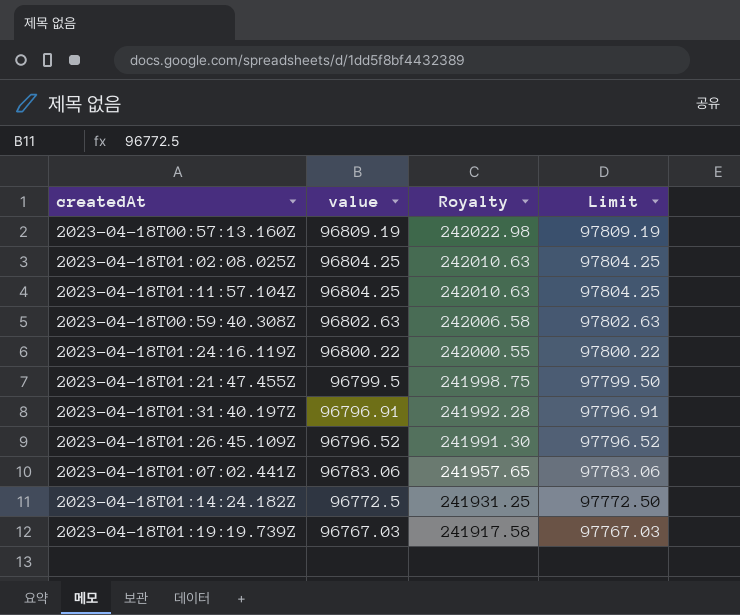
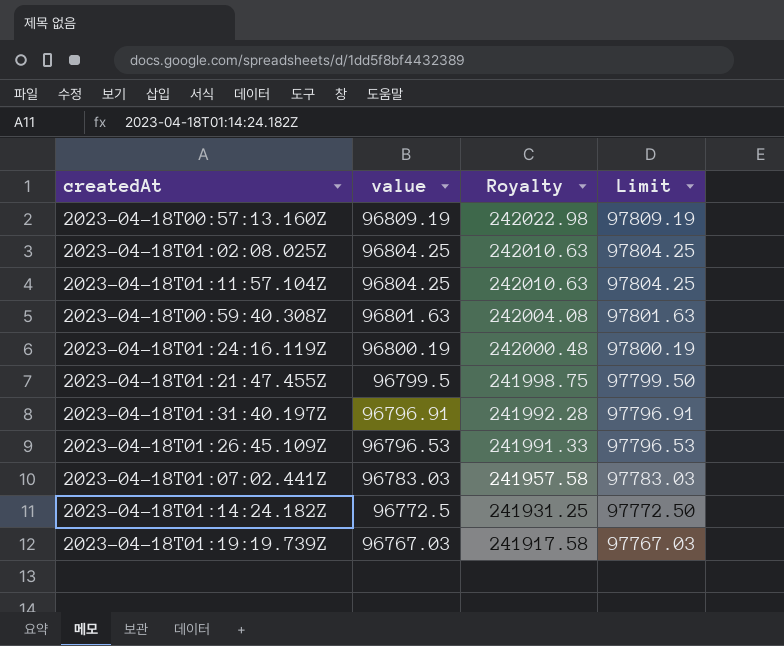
2023-04-18T00:59:40.308Z | value: 96802.63 -> 96801.63
2023-04-18T00:59:40.308Z | Royalty: 242006.58 -> 242004.08
2023-04-18T00:59:40.308Z | Limit: 97802.63 -> 97801.63
2023-04-18T01:24:16.119Z | value: 96800.22 -> 96800.19
2023-04-18T01:24:16.119Z | Royalty: 242000.55 -> 242000.48
2023-04-18T01:24:16.119Z | Limit: 97800.22 -> 97800.19
2023-04-18T01:26:45.109Z | value: 96796.52 -> 96796.53
2023-04-18T01:26:45.109Z | Royalty: 241991.30 -> 241991.33
2023-04-18T01:26:45.109Z | Limit: 97796.52 -> 97796.53
2023-04-18T01:07:02.441Z | value: 96783.06 -> 96783.03
2023-04-18T01:07:02.441Z | Royalty: 241957.65 -> 241957.58
2023-04-18T01:07:02.441Z | Limit: 97783.06 -> 97783.03

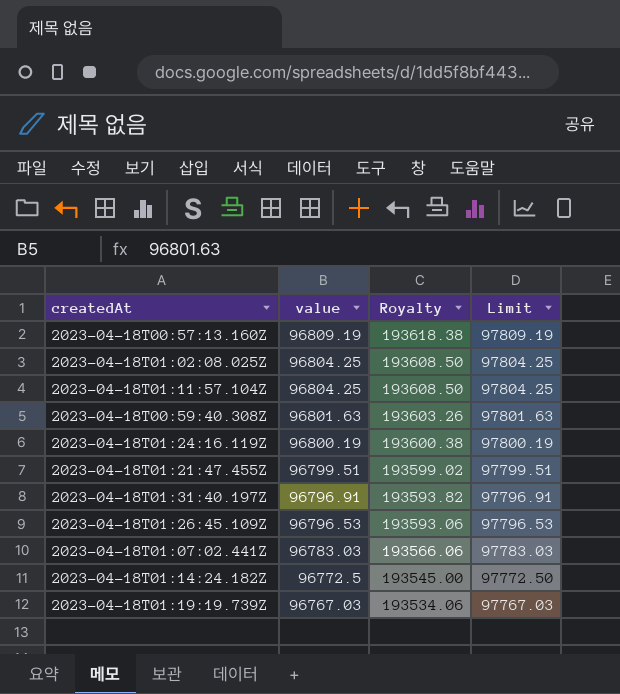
column Royalty | formula: [value] * 2.5 -> [value] * 2
2023-04-18T01:21:47.455Z | value: 96799.5 -> 96799.51
2023-04-18T01:21:47.455Z | Limit: 97799.50 -> 97799.51

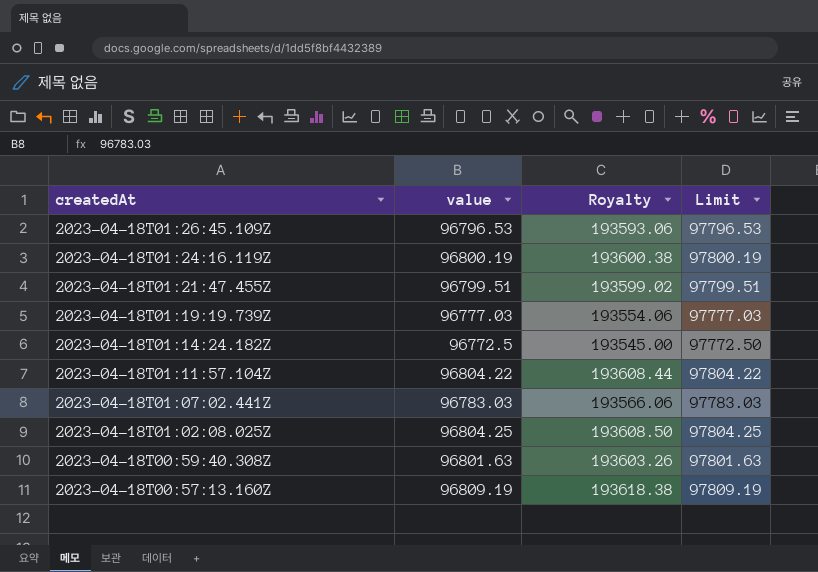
row order: value descending -> createdAt descending
row 2023-04-18T01:31:40.197Z: 96796.91 | 193593.82 | 97796.91 -> none
2023-04-18T01:19:19.739Z | value: 96767.03 -> 96777.03
2023-04-18T01:19:19.739Z | Royalty: 193534.06 -> 193554.06
2023-04-18T01:19:19.739Z | Limit: 97767.03 -> 97777.03
2023-04-18T01:11:57.104Z | value: 96804.25 -> 96804.22
2023-04-18T01:11:57.104Z | Royalty: 193608.50 -> 193608.44
2023-04-18T01:11:57.104Z | Limit: 97804.25 -> 97804.22

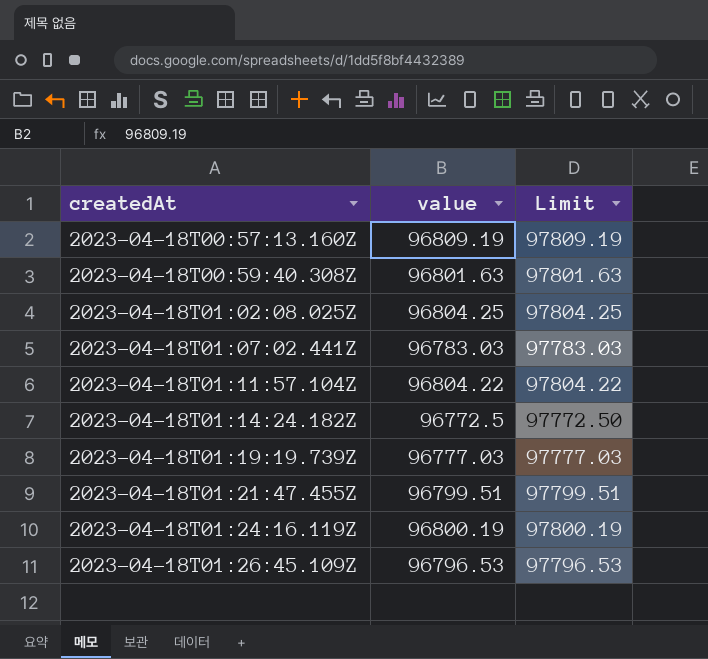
row order: createdAt descending -> createdAt ascending
column Royalty | formula: [value] * 2 -> none

